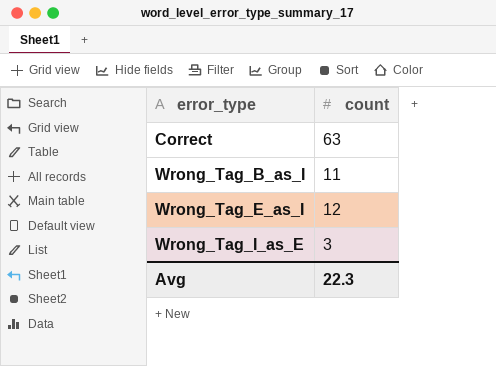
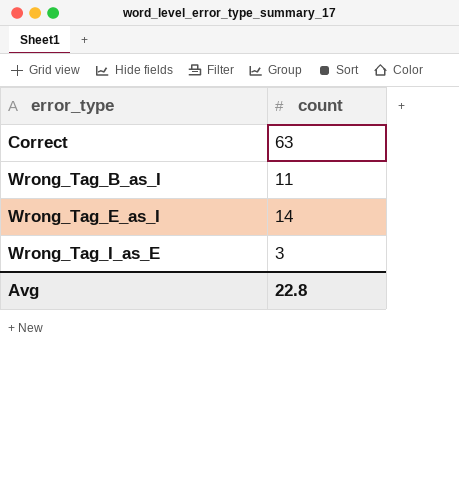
Wrong_Tag_E_as_I | count: 12 -> 14
Avg | count: 22.3 -> 22.8

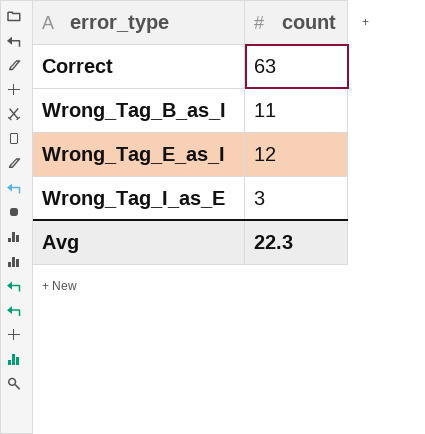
Wrong_Tag_E_as_I | count: 14 -> 12
Avg | count: 22.8 -> 22.3

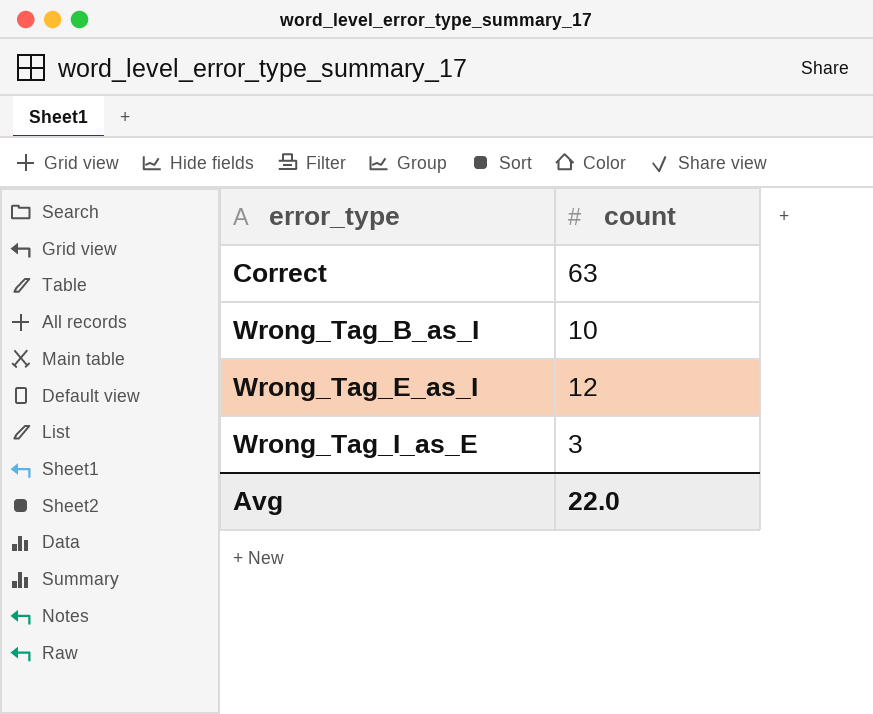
Wrong_Tag_B_as_I | count: 11 -> 10
Avg | count: 22.3 -> 22.0

